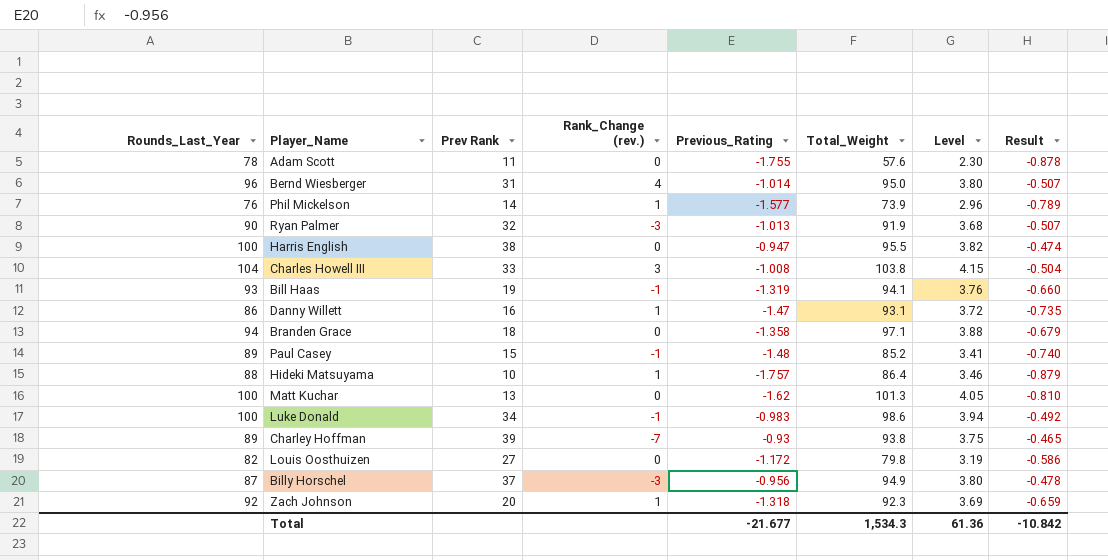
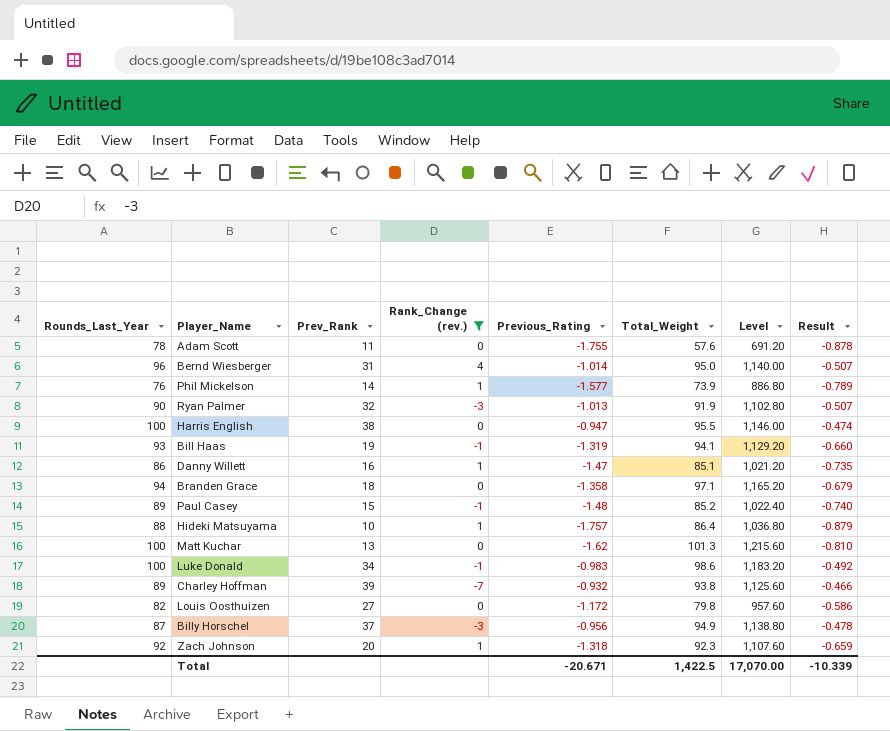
filter: none -> Rank_Change (rev.) != 3
column name: Prev Rank -> Prev_Rank
column Level | formula: [Total_Weight] * 0.04 -> [Total_Weight] * 12
Danny Willett | Total_Weight: 93.1 -> 85.1
Charley Hoffman | Previous_Rating: -0.93 -> -0.932
Charley Hoffman | Result: -0.465 -> -0.466
Total | Previous_Rating: -21.677 -> -20.671
Total | Total_Weight: 1,534.3 -> 1,422.5
Total | Level: 61.36 -> 17,070.00
Total | Result: -10.842 -> -10.339

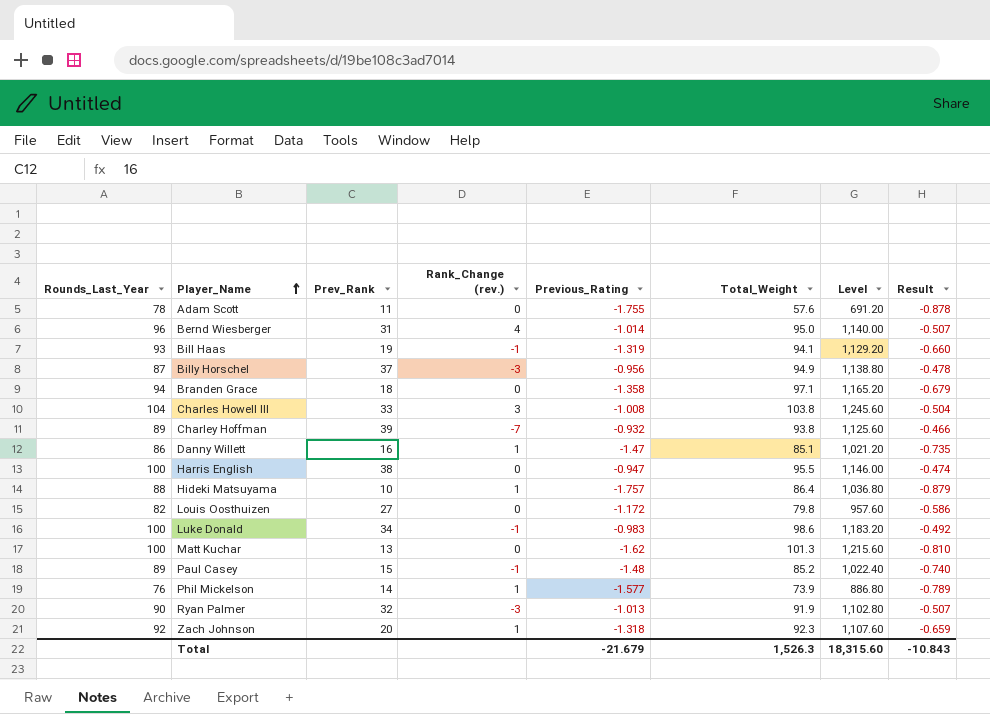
filter: Rank_Change (rev.) != 3 -> none
row order: none -> Player_Name ascending
Total | Previous_Rating: -20.671 -> -21.679
Total | Total_Weight: 1,422.5 -> 1,526.3
Total | Level: 17,070.00 -> 18,315.60
Total | Result: -10.339 -> -10.843

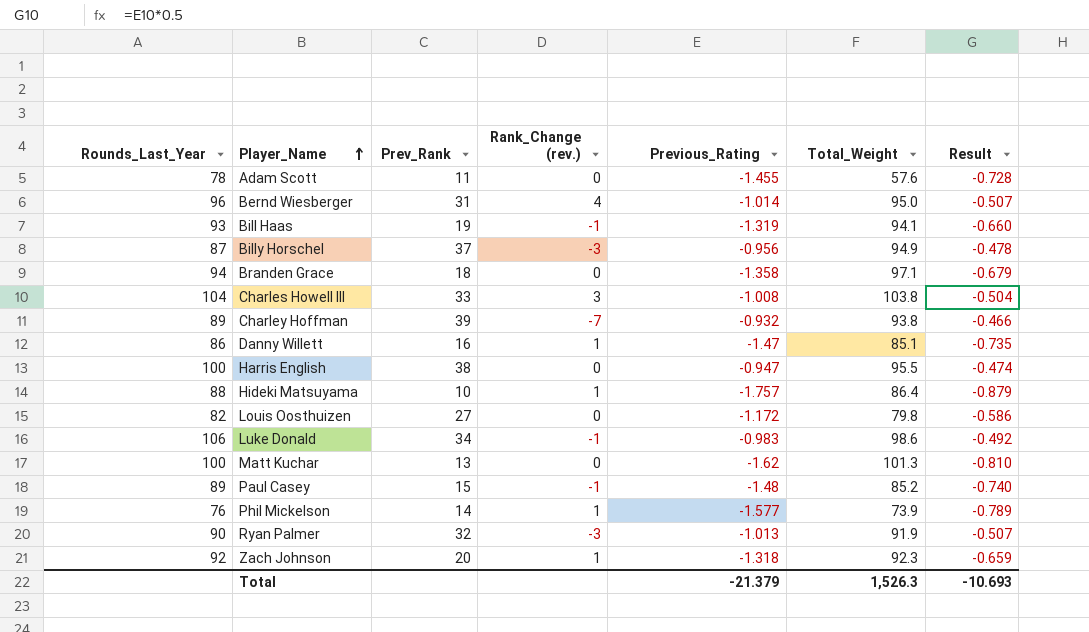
column Level | formula: [Total_Weight] * 12 -> none
Adam Scott | Previous_Rating: -1.755 -> -1.455
Adam Scott | Result: -0.878 -> -0.728
Luke Donald | Rounds_Last_Year: 100 -> 106
Total | Previous_Rating: -21.679 -> -21.379
Total | Result: -10.843 -> -10.693

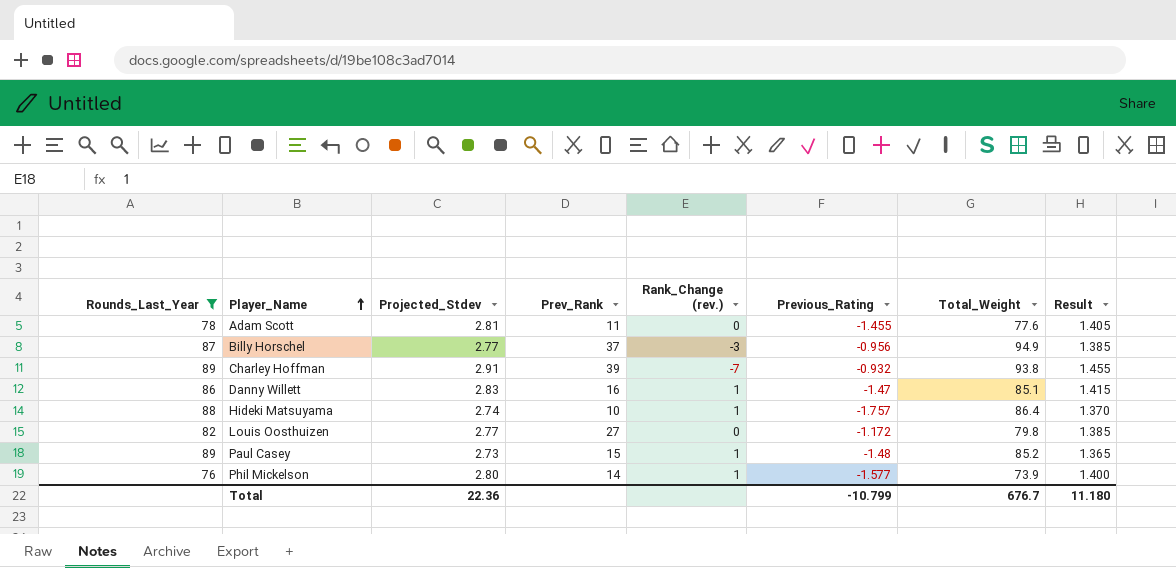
filter: none -> Rounds_Last_Year <= 89
column Projected_Stdev | position: none -> 3
column Result | formula: [Previous_Rating] * 0.5 -> [Projected_Stdev] * 0.5
Adam Scott | Total_Weight: 57.6 -> 77.6
Paul Casey | Rank_Change (rev.): -1 -> 1
Total | Previous_Rating: -21.379 -> -10.799
Total | Total_Weight: 1,526.3 -> 676.7
Total | Result: -10.693 -> 11.180

